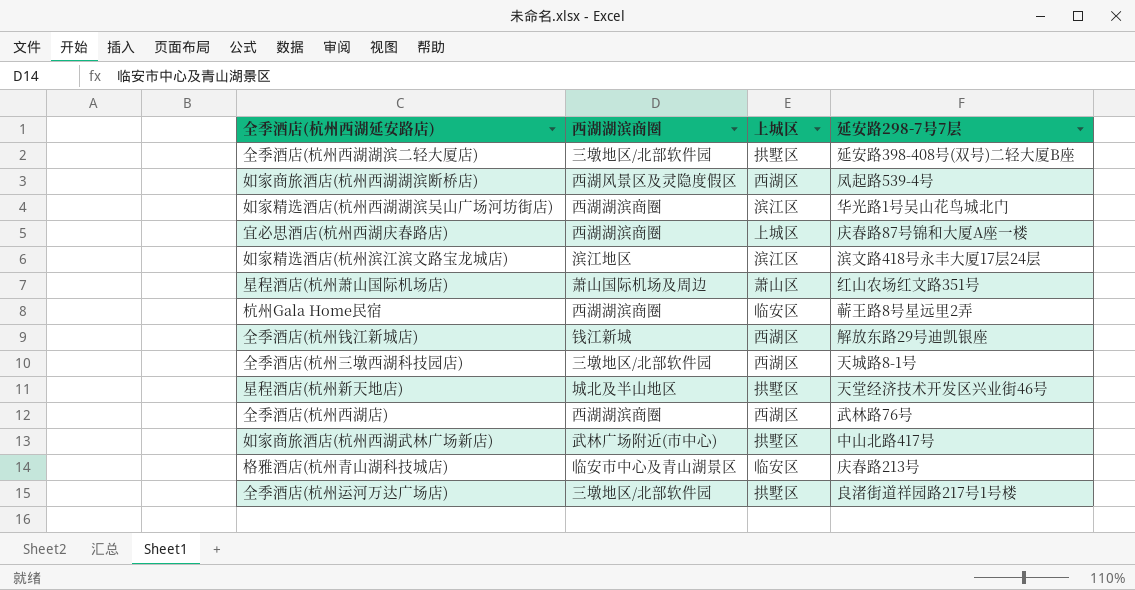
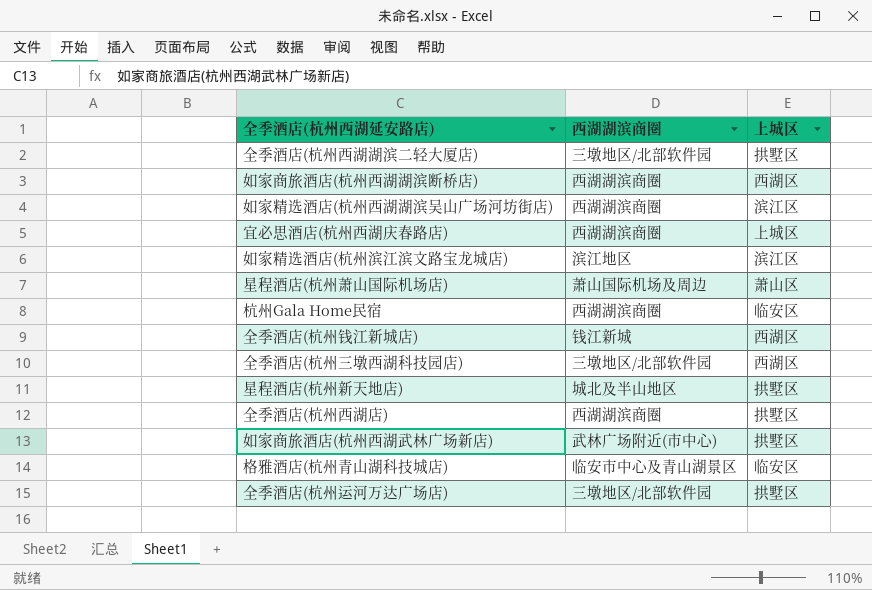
column 延安路298-7号7层 | position: 4 -> none
如家商旅酒店(杭州西湖湖滨断桥店) | 西湖湖滨商圈: 西湖风景区及灵隐度假区 -> 西湖湖滨商圈
全季酒店(杭州西湖店) | 上城区: 西湖区 -> 拱墅区

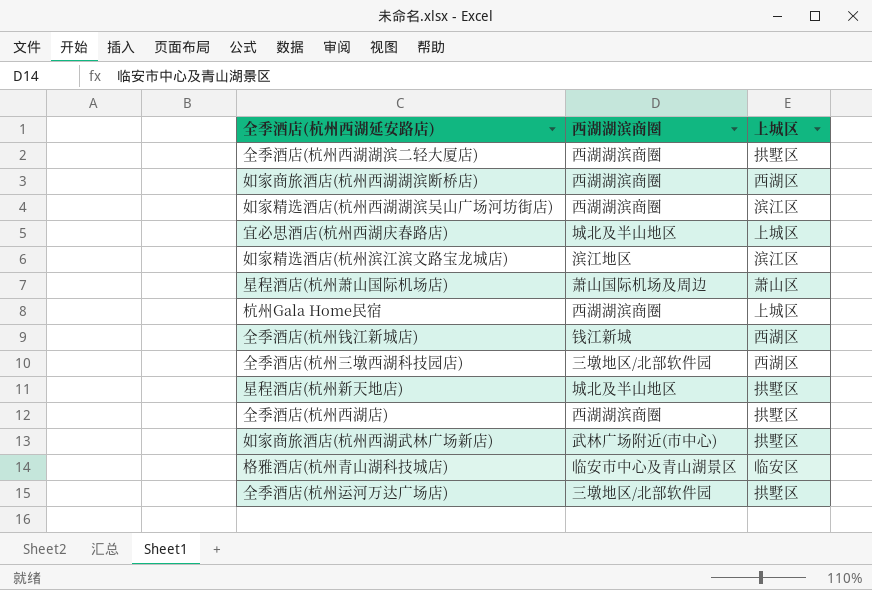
全季酒店(杭州西湖湖滨二轻大厦店) | 西湖湖滨商圈: 三墩地区/北部软件园 -> 西湖湖滨商圈
宜必思酒店(杭州西湖庆春路店) | 西湖湖滨商圈: 西湖湖滨商圈 -> 城北及半山地区
杭州Gala Home民宿 | 上城区: 临安区 -> 上城区

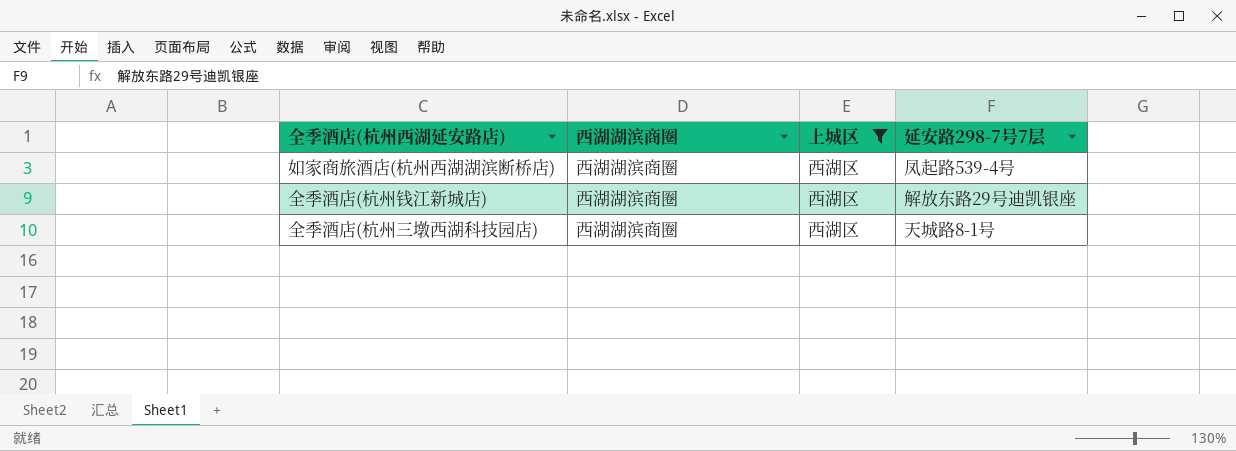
filter: none -> 上城区 = 西湖区
column 延安路298-7号7层 | position: none -> 4
全季酒店(杭州钱江新城店) | 西湖湖滨商圈: 钱江新城 -> 西湖湖滨商圈
全季酒店(杭州三墩西湖科技园店) | 西湖湖滨商圈: 三墩地区/北部软件园 -> 西湖湖滨商圈

